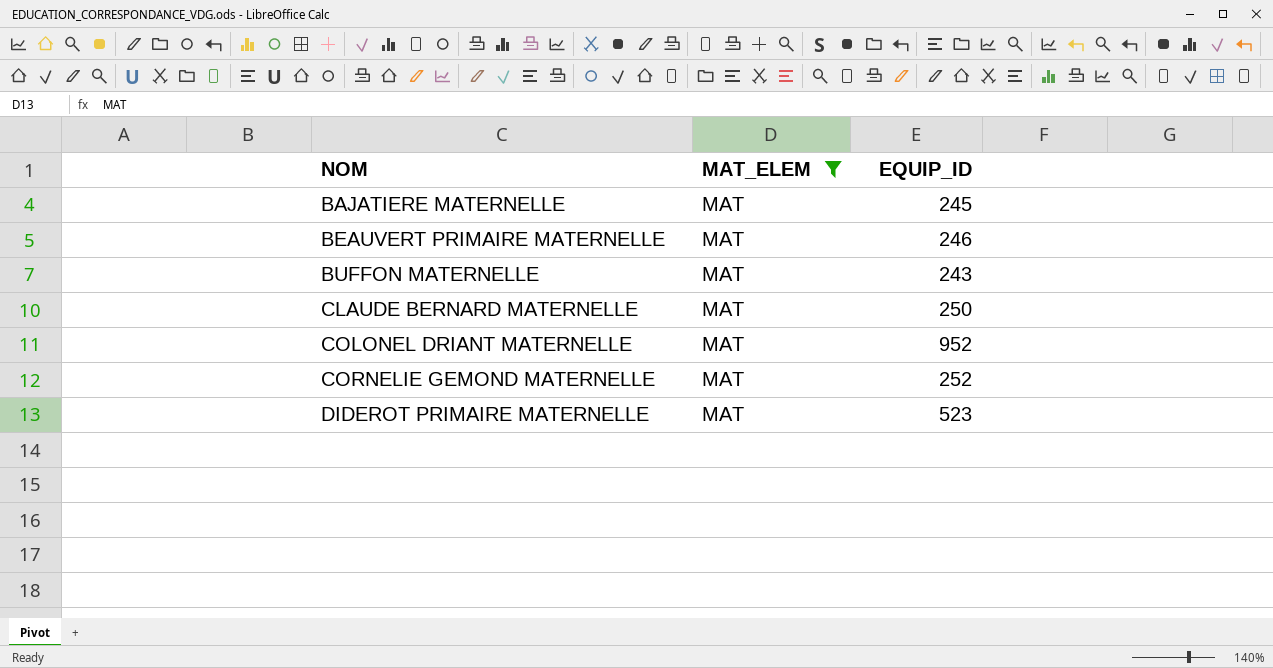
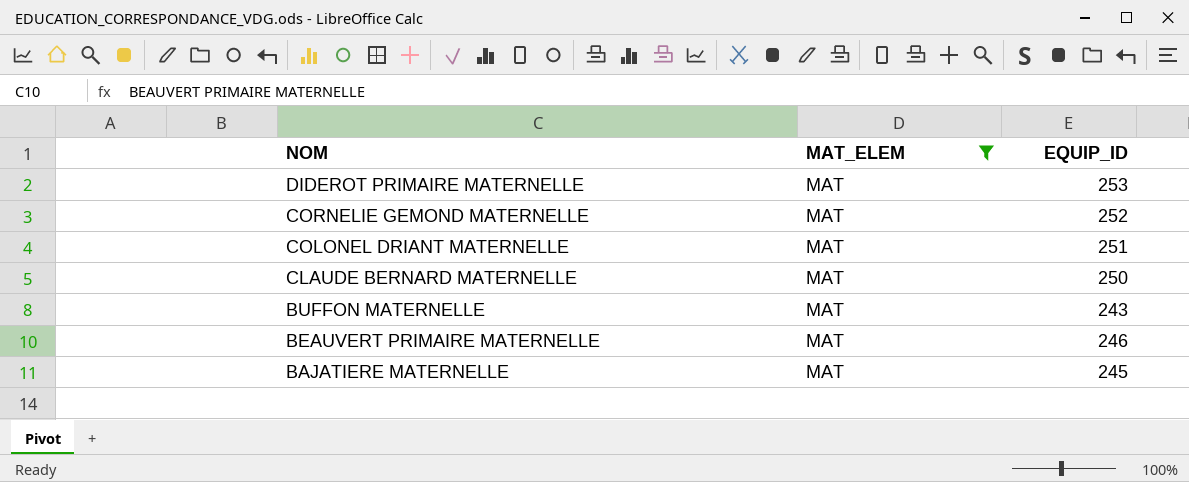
row order: NOM ascending -> NOM descending
DIDEROT PRIMAIRE MATERNELLE | EQUIP_ID: 523 -> 253
COLONEL DRIANT MATERNELLE | EQUIP_ID: 952 -> 251

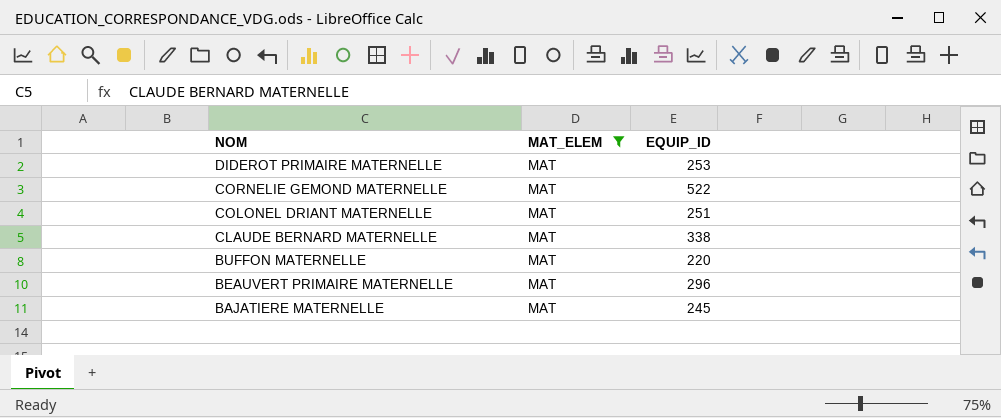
CORNELIE GEMOND MATERNELLE | EQUIP_ID: 252 -> 522
CLAUDE BERNARD MATERNELLE | EQUIP_ID: 250 -> 338
BUFFON MATERNELLE | EQUIP_ID: 243 -> 220
BEAUVERT PRIMAIRE MATERNELLE | EQUIP_ID: 246 -> 296

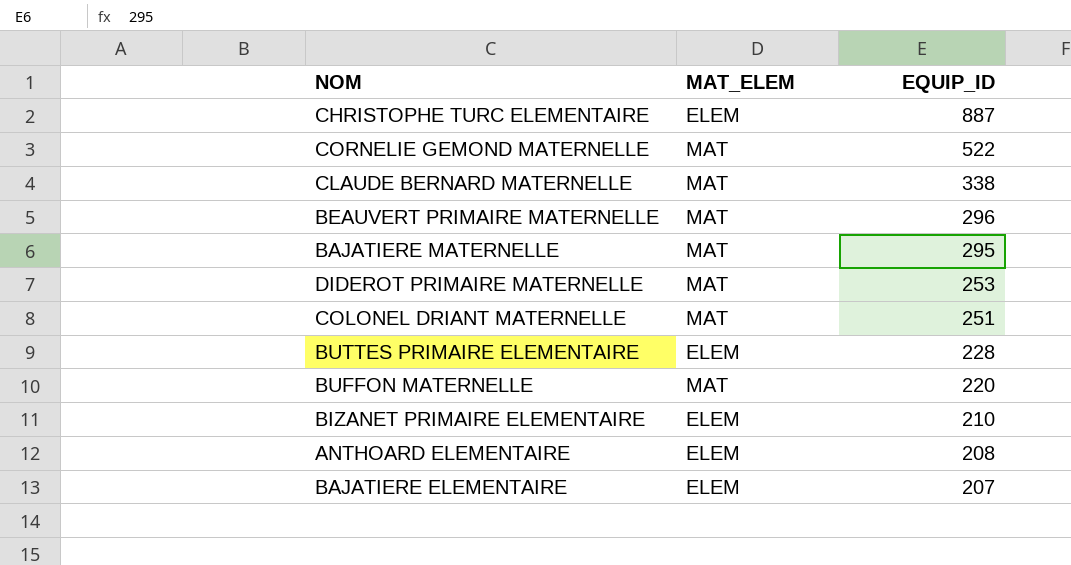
filter: MAT_ELEM = MAT -> none
row order: NOM descending -> EQUIP_ID descending
BAJATIERE MATERNELLE | EQUIP_ID: 245 -> 295

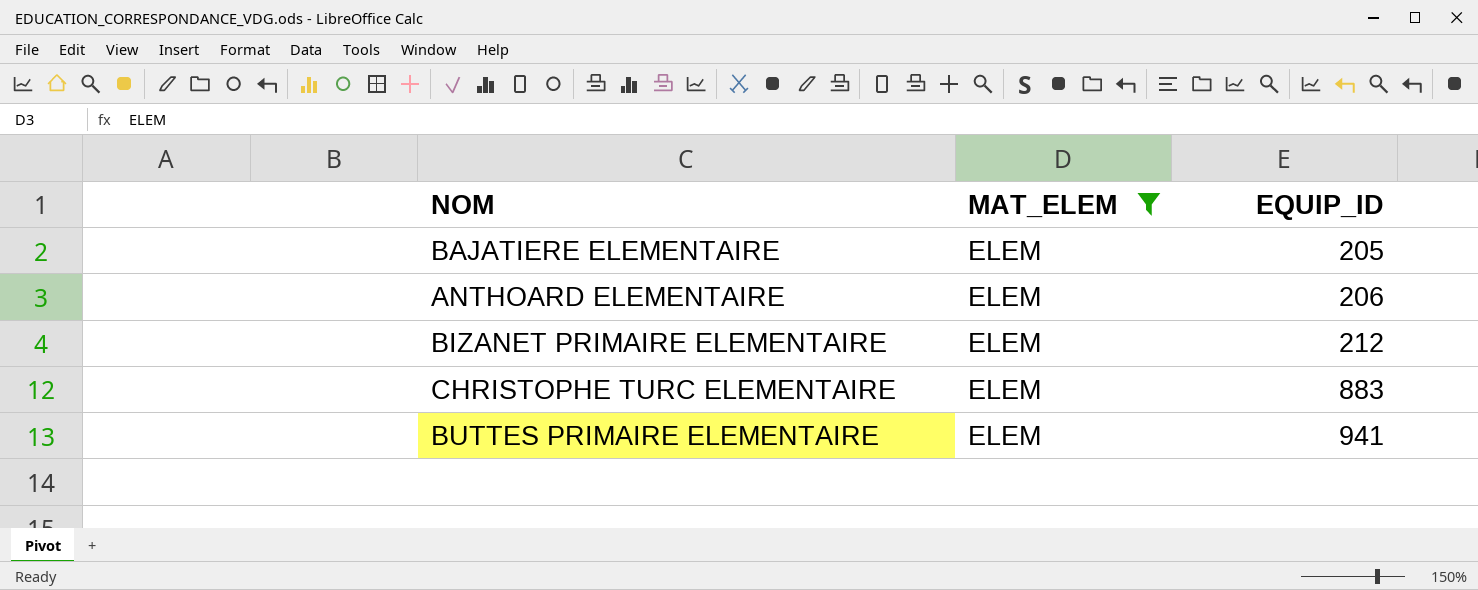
filter: none -> MAT_ELEM = ELEM
row order: EQUIP_ID descending -> EQUIP_ID ascending
BAJATIERE ELEMENTAIRE | EQUIP_ID: 207 -> 205
ANTHOARD ELEMENTAIRE | EQUIP_ID: 208 -> 206
BIZANET PRIMAIRE ELEMENTAIRE | EQUIP_ID: 210 -> 212
CHRISTOPHE TURC ELEMENTAIRE | EQUIP_ID: 887 -> 883
BUTTES PRIMAIRE ELEMENTAIRE | EQUIP_ID: 228 -> 941

